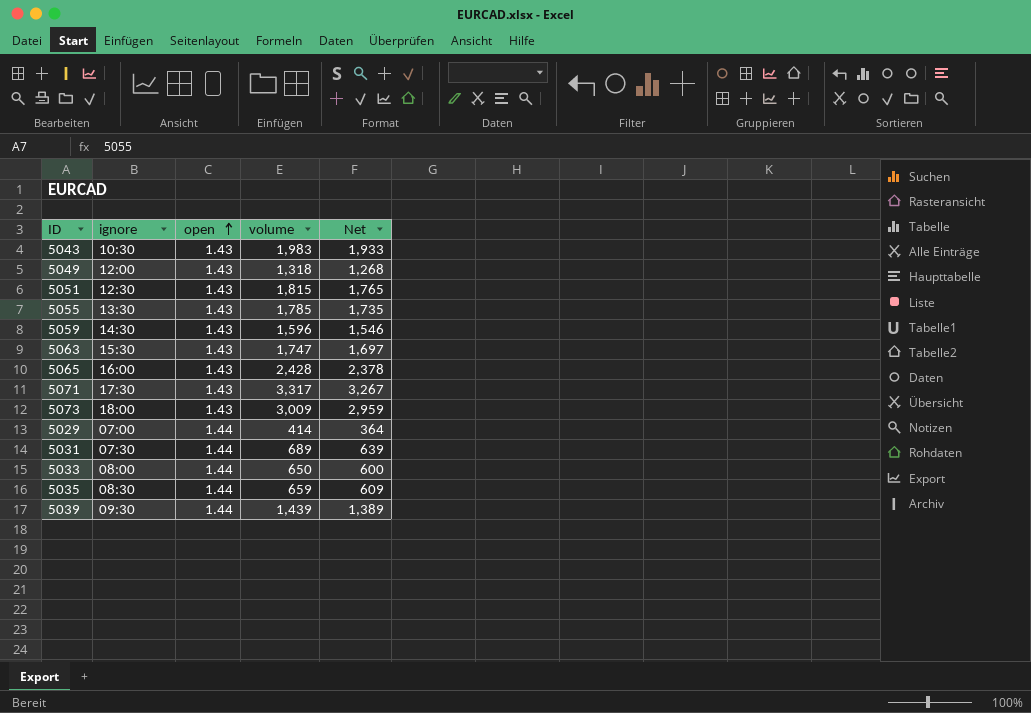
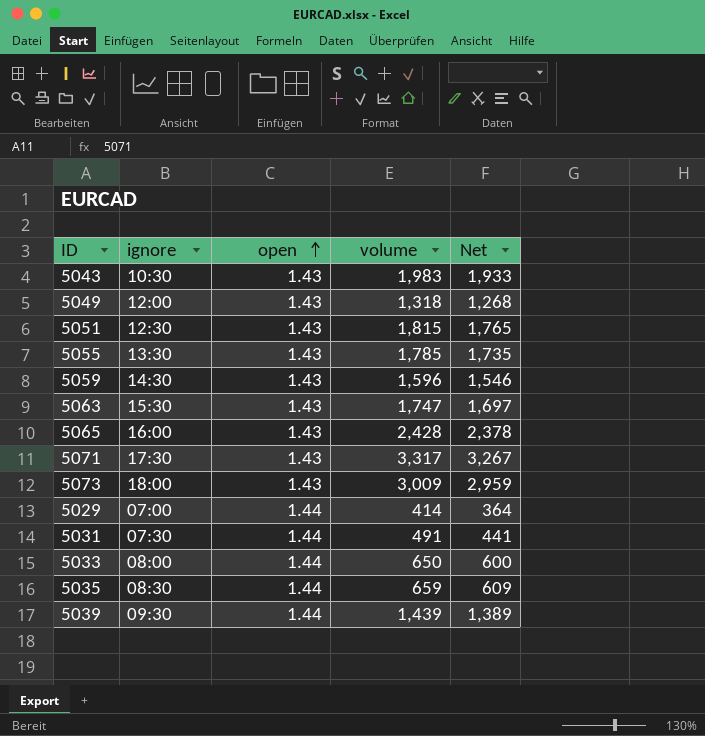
5031 | volume: 689 -> 491
5031 | Net: 639 -> 441

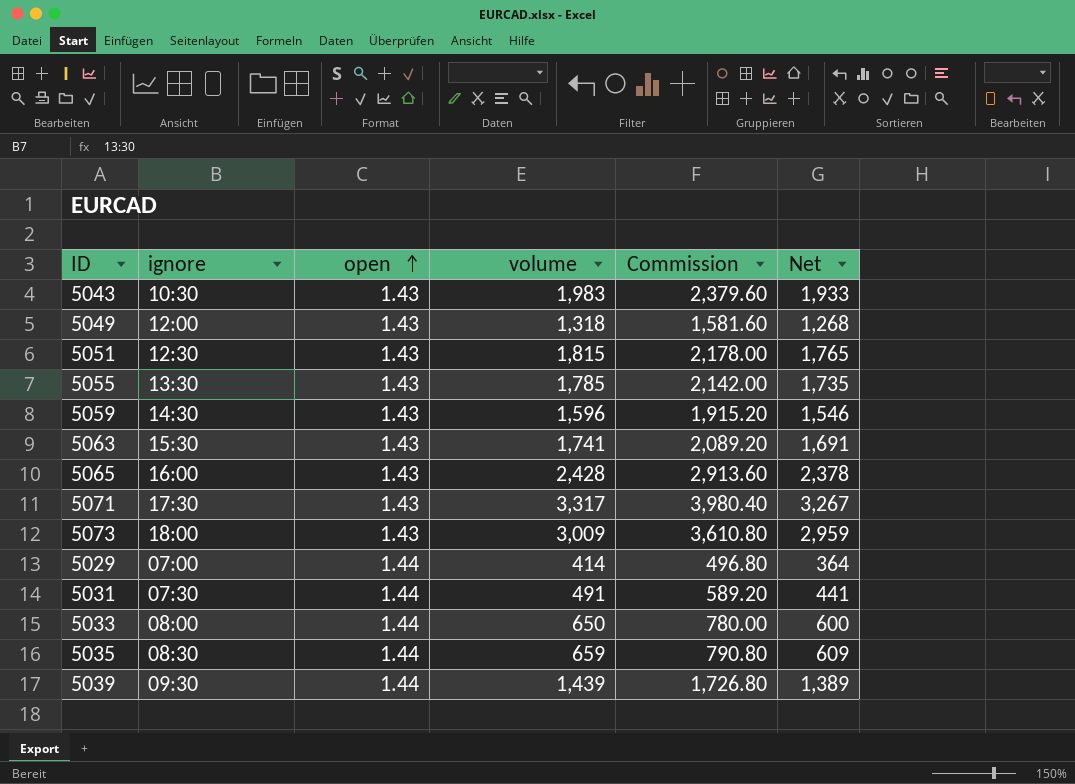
column Commission | formula: none -> [volume] * 1.2
5063 | volume: 1,747 -> 1,741
5063 | Net: 1,697 -> 1,691

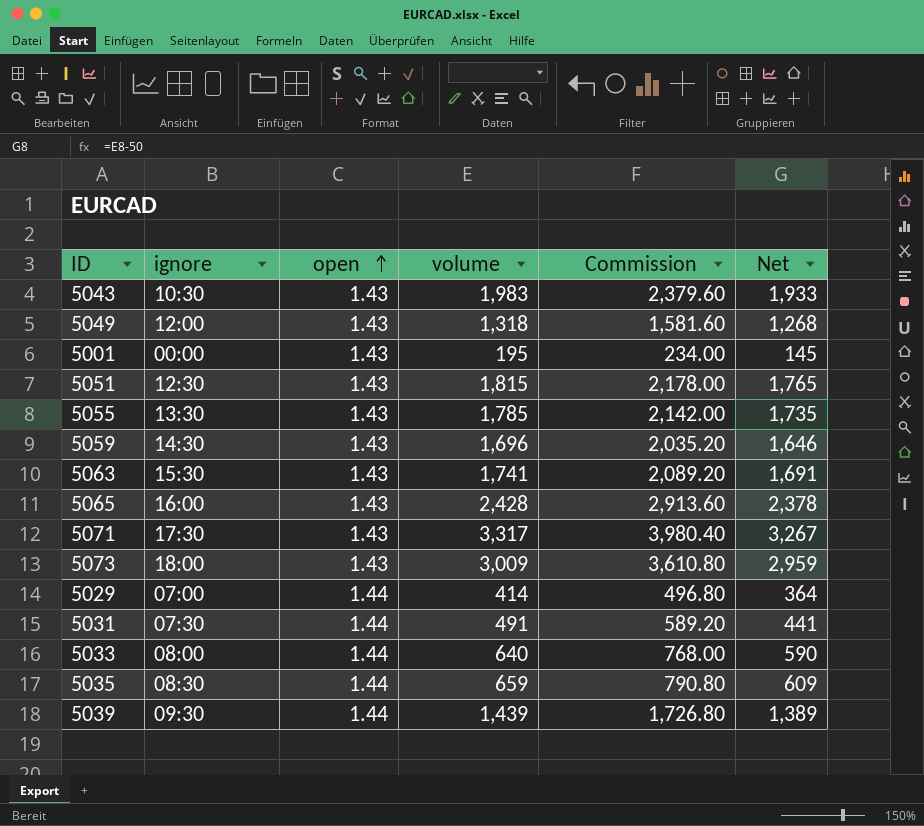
row 5001: none -> 00:00 | 1.43 | 195 | 234.00 | 145
5059 | volume: 1,596 -> 1,696
5059 | Commission: 1,915.20 -> 2,035.20
5059 | Net: 1,546 -> 1,646
5033 | volume: 650 -> 640
5033 | Commission: 780.00 -> 768.00
5033 | Net: 600 -> 590

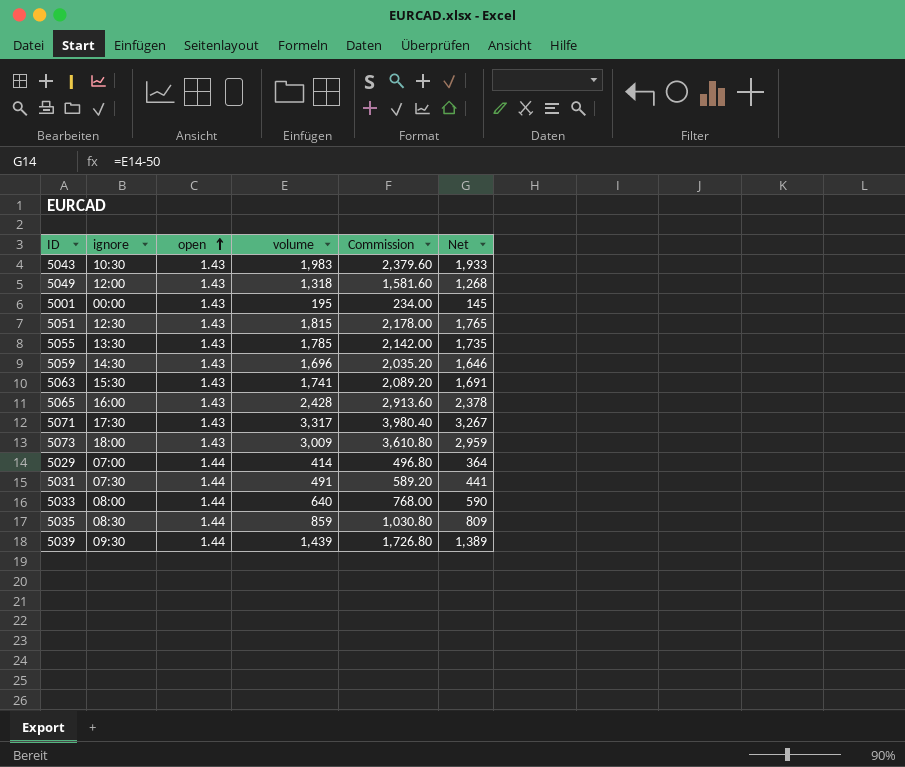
5035 | volume: 659 -> 859
5035 | Commission: 790.80 -> 1,030.80
5035 | Net: 609 -> 809

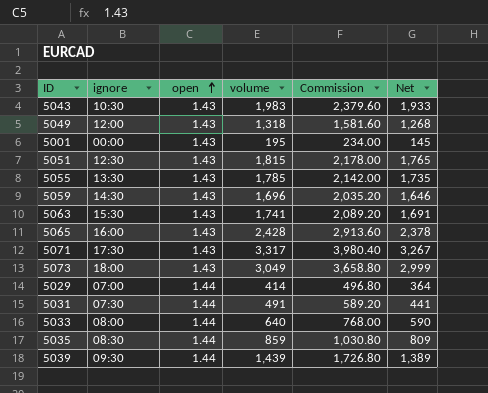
5073 | volume: 3,009 -> 3,049
5073 | Commission: 3,610.80 -> 3,658.80
5073 | Net: 2,959 -> 2,999

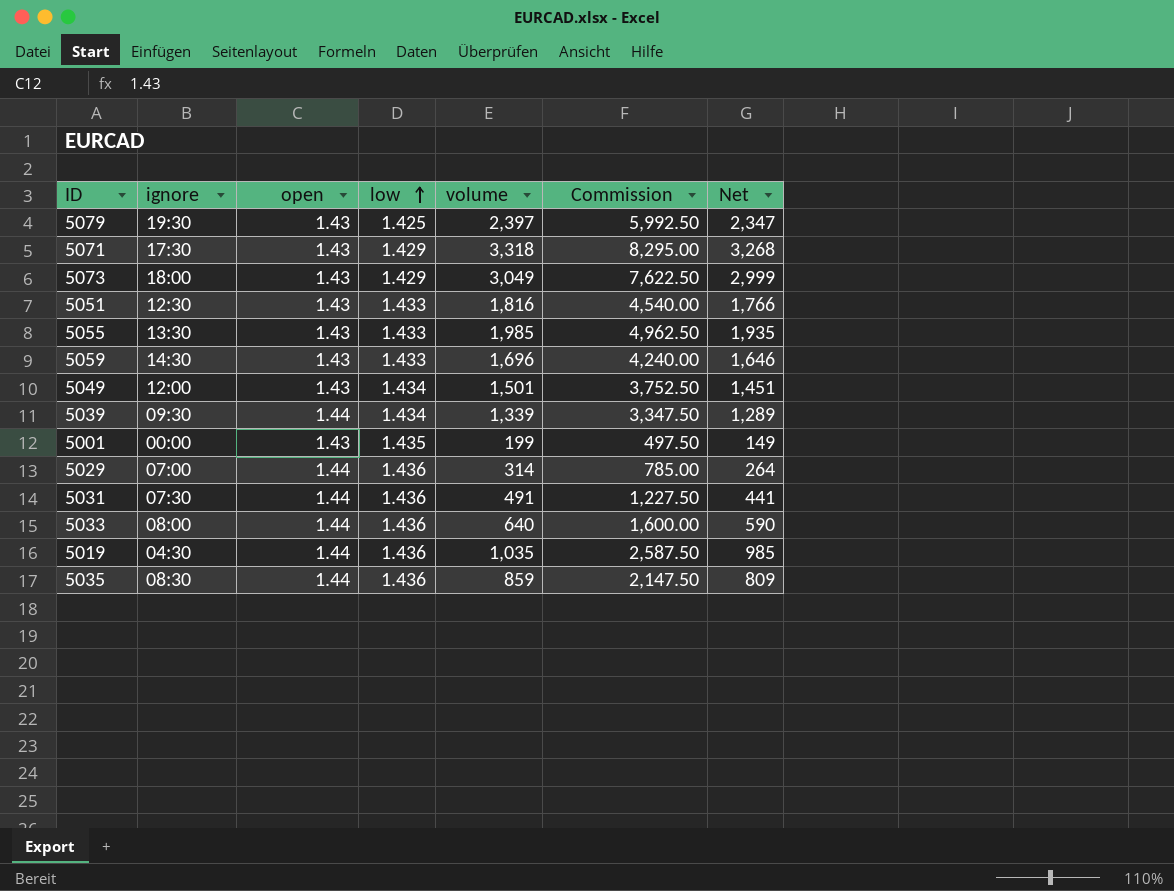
row order: open ascending -> low ascending
column low | position: none -> 4
column Commission | formula: [volume] * 1.2 -> [volume] * 2.5
row 5043: 10:30 | 1.43 | 1,983 | 2,379.60 | 1,933 -> none
row 5063: 15:30 | 1.43 | 1,741 | 2,089.20 | 1,691 -> none
row 5065: 16:00 | 1.43 | 2,428 | 2,913.60 | 2,378 -> none
row 5079: none -> 19:30 | 1.43 | 1.425 | 2,397 | 5,992.50 | 2,347
5071 | volume: 3,317 -> 3,318
5071 | Net: 3,267 -> 3,268
5051 | volume: 1,815 -> 1,816
5051 | Net: 1,765 -> 1,766
5055 | volume: 1,785 -> 1,985
5055 | Net: 1,735 -> 1,935
5049 | volume: 1,318 -> 1,501
5049 | Net: 1,268 -> 1,451
5039 | volume: 1,439 -> 1,339
5039 | Net: 1,389 -> 1,289
5001 | volume: 195 -> 199
5001 | Net: 145 -> 149
5029 | volume: 414 -> 314
5029 | Net: 364 -> 264
row 5019: none -> 04:30 | 1.44 | 1.436 | 1,035 | 2,587.50 | 985

